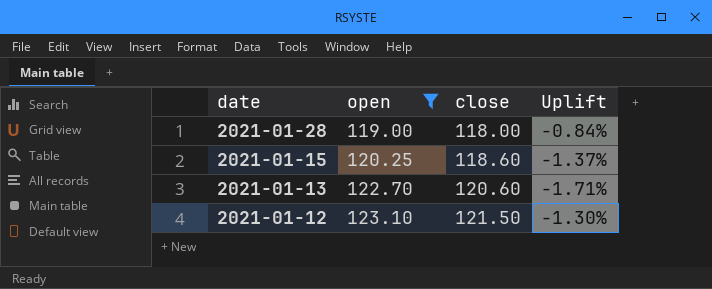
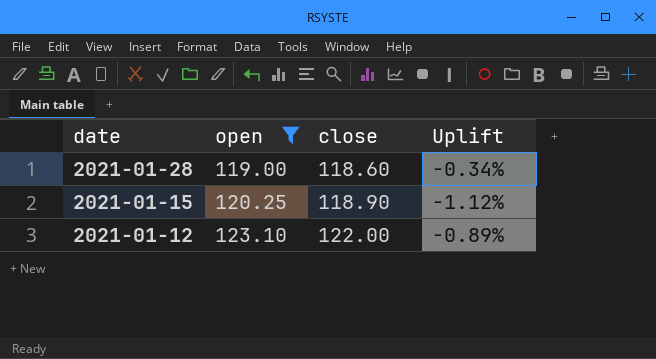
row 2021-01-13: 122.70 | 120.60 | -1.71% -> none
2021-01-28 | close: 118.00 -> 118.60
2021-01-28 | Uplift: -0.84% -> -0.34%
2021-01-15 | close: 118.60 -> 118.90
2021-01-15 | Uplift: -1.37% -> -1.12%
2021-01-12 | close: 121.50 -> 122.00
2021-01-12 | Uplift: -1.30% -> -0.89%

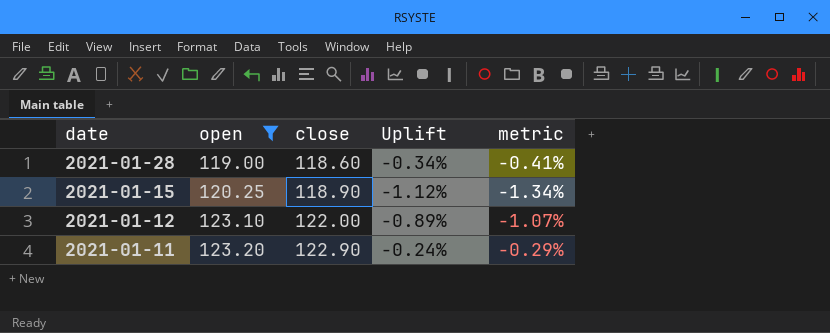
column metric | formula: none -> [Uplift] * 1.2
row 2021-01-11: none -> 123.20 | 122.90 | -0.24% | -0.29%

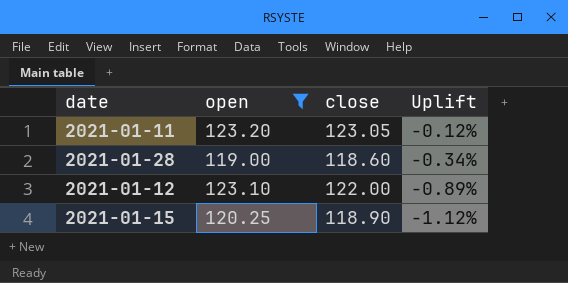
row order: date descending -> Uplift descending
column metric | formula: [Uplift] * 1.2 -> none
2021-01-11 | close: 122.90 -> 123.05
2021-01-11 | Uplift: -0.24% -> -0.12%

